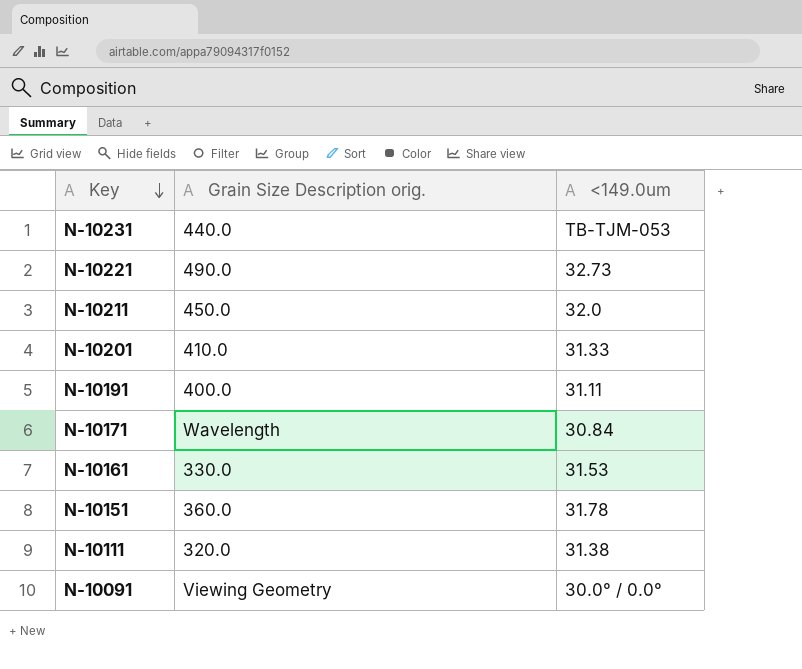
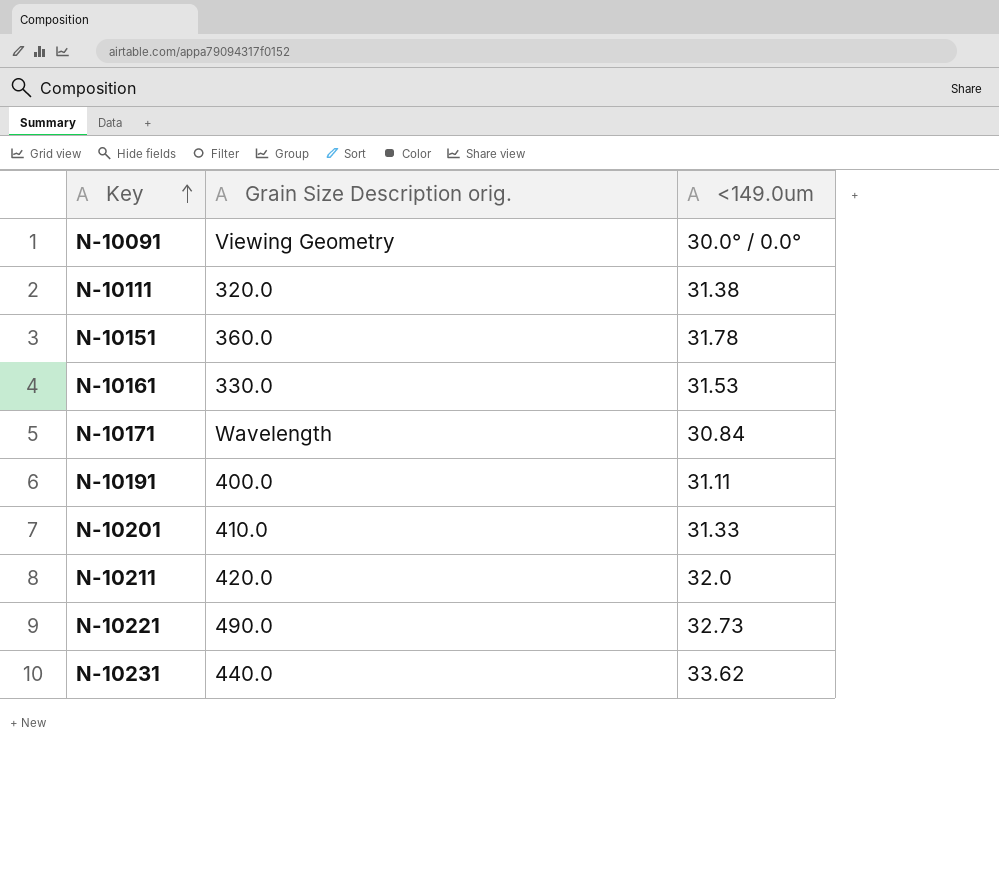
row order: Key descending -> Key ascending
N-10211 | Grain Size Description orig.: 450.0 -> 420.0
N-10231 | <149.0um: TB-TJM-053 -> 33.62

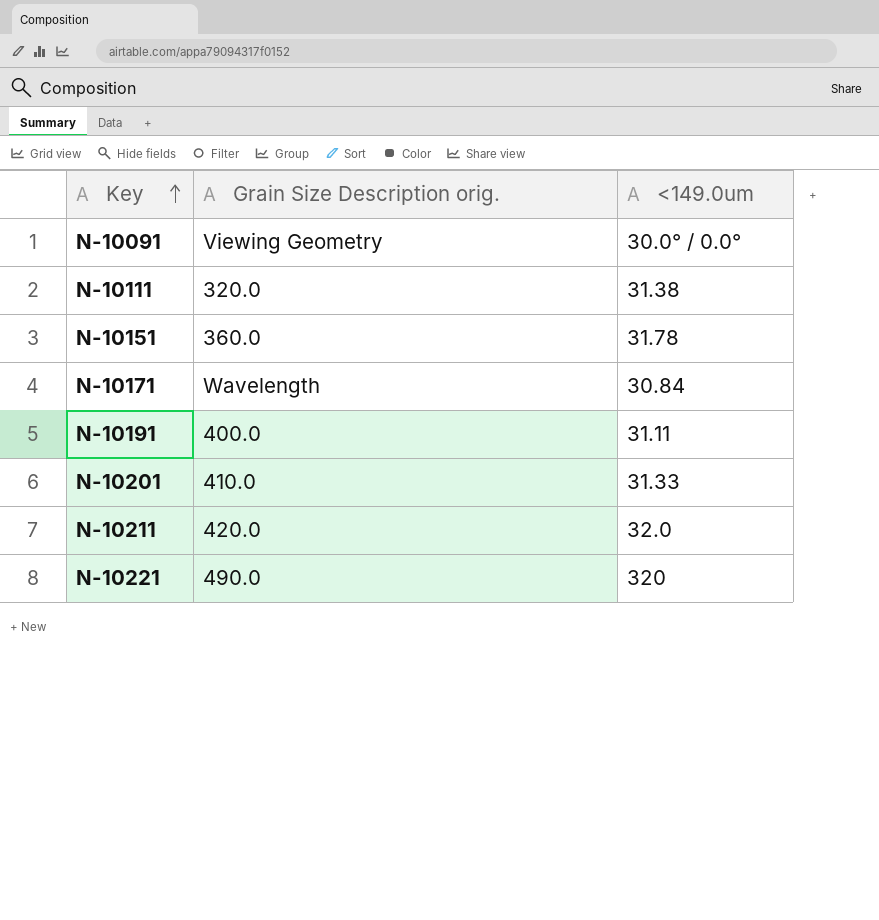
row N-10161: 330.0 | 31.53 -> none
row N-10231: 440.0 | 33.62 -> none
N-10221 | <149.0um: 32.73 -> 320

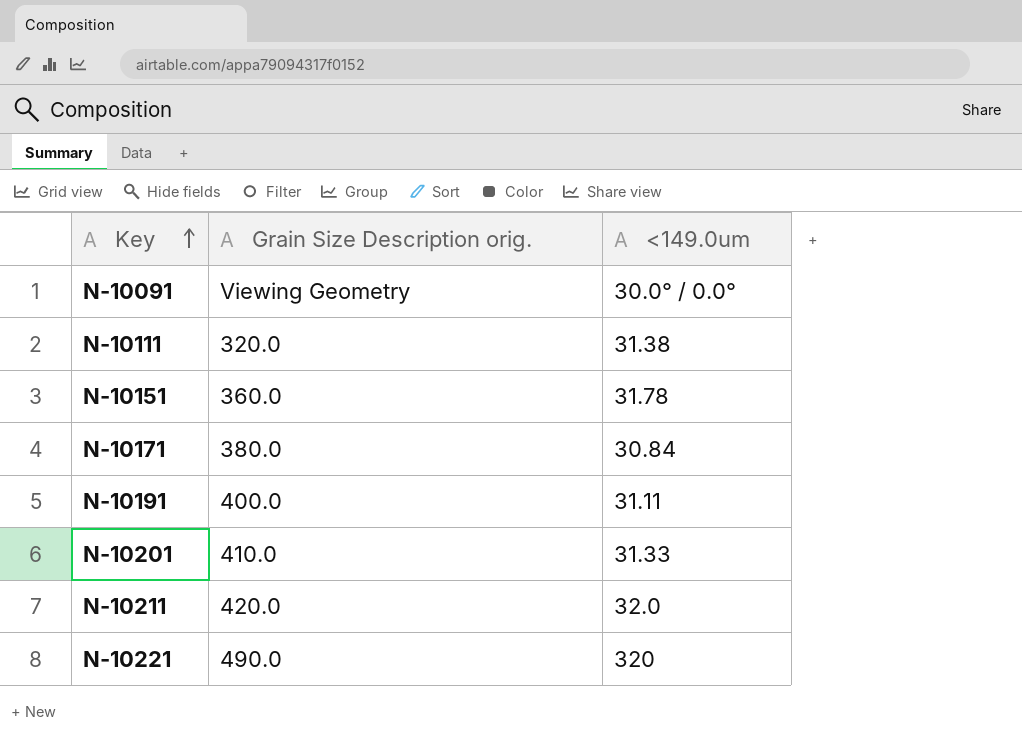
N-10171 | Grain Size Description orig.: Wavelength -> 380.0

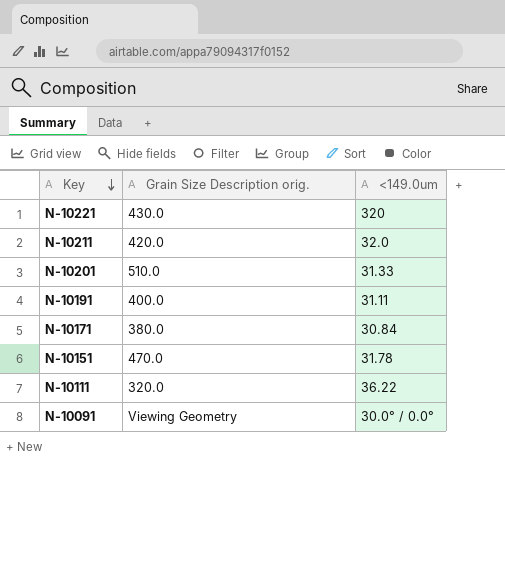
row order: Key ascending -> Key descending
N-10221 | Grain Size Description orig.: 490.0 -> 430.0
N-10201 | Grain Size Description orig.: 410.0 -> 510.0
N-10151 | Grain Size Description orig.: 360.0 -> 470.0
N-10111 | <149.0um: 31.38 -> 36.22

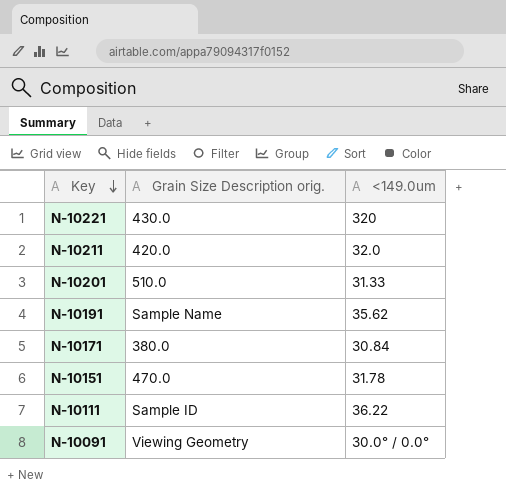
N-10191 | Grain Size Description orig.: 400.0 -> Sample Name
N-10191 | <149.0um: 31.11 -> 35.62
N-10111 | Grain Size Description orig.: 320.0 -> Sample ID

